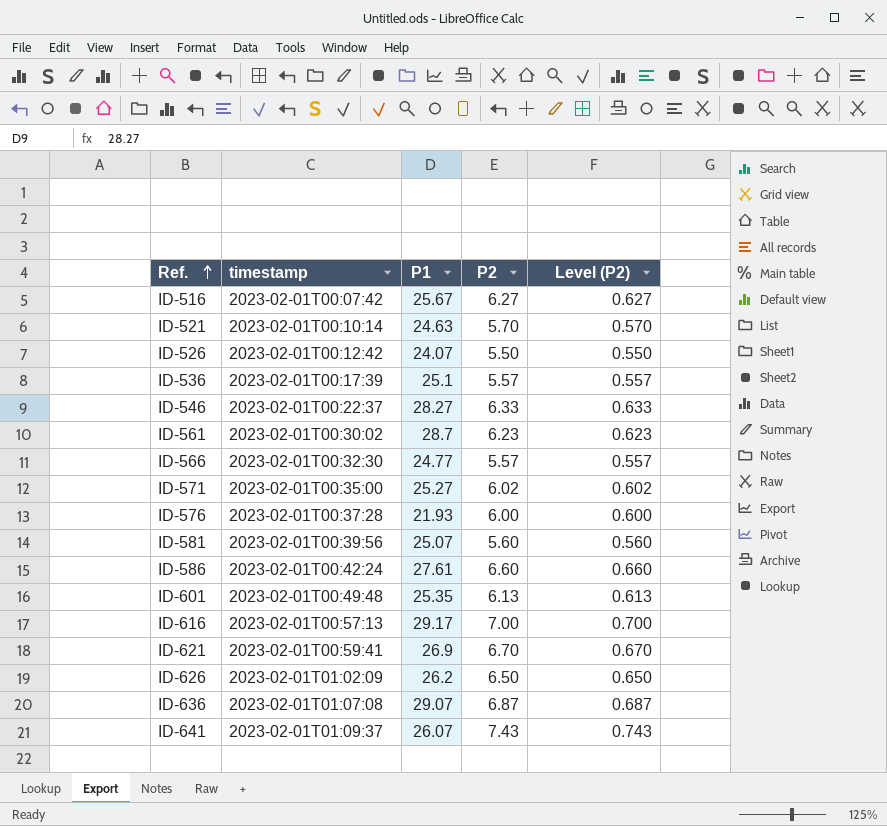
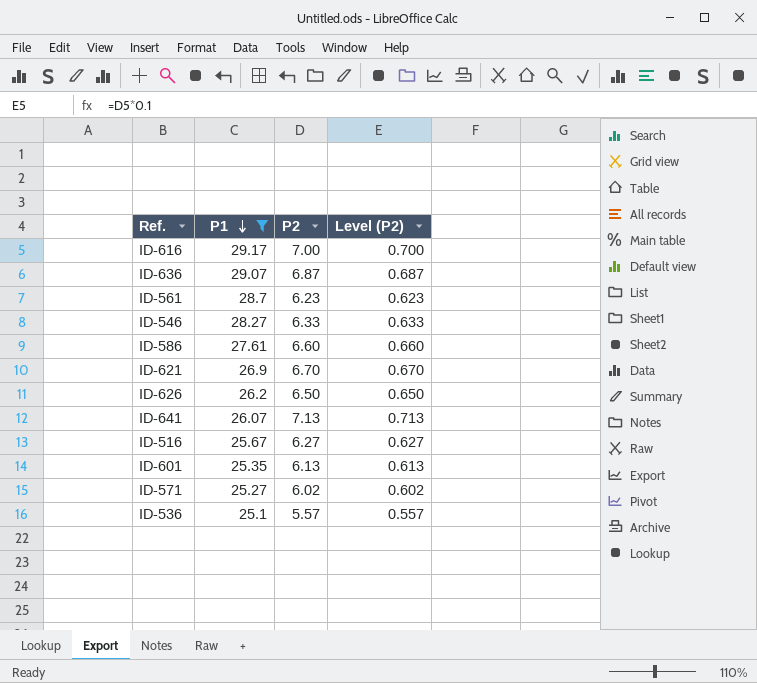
filter: none -> P1 >= 25.1
row order: Ref. ascending -> P1 descending
column timestamp | position: 2 -> none
ID-641 | P2: 7.43 -> 7.13
ID-641 | Level (P2): 0.743 -> 0.713

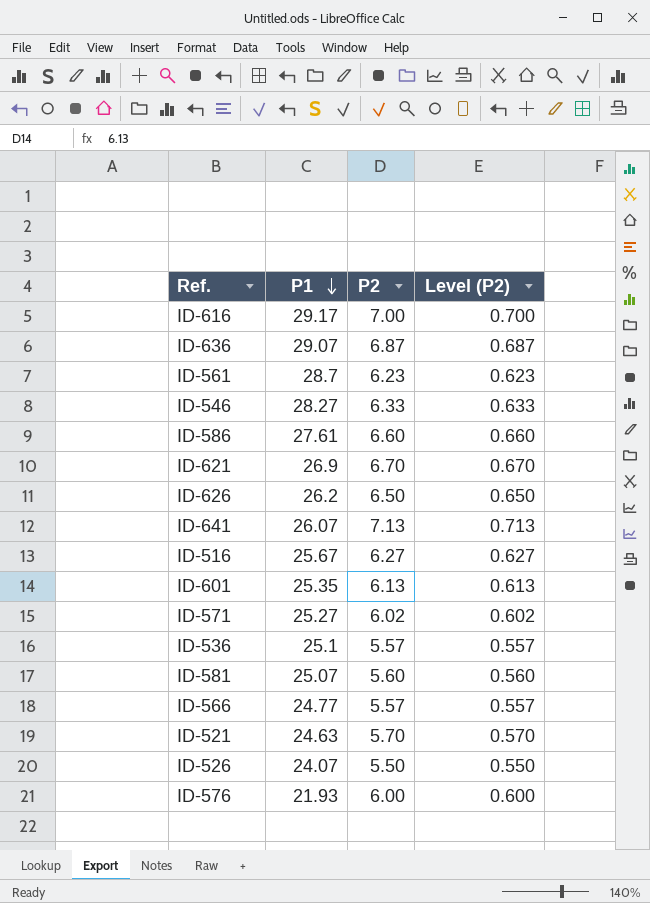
filter: P1 >= 25.1 -> none

